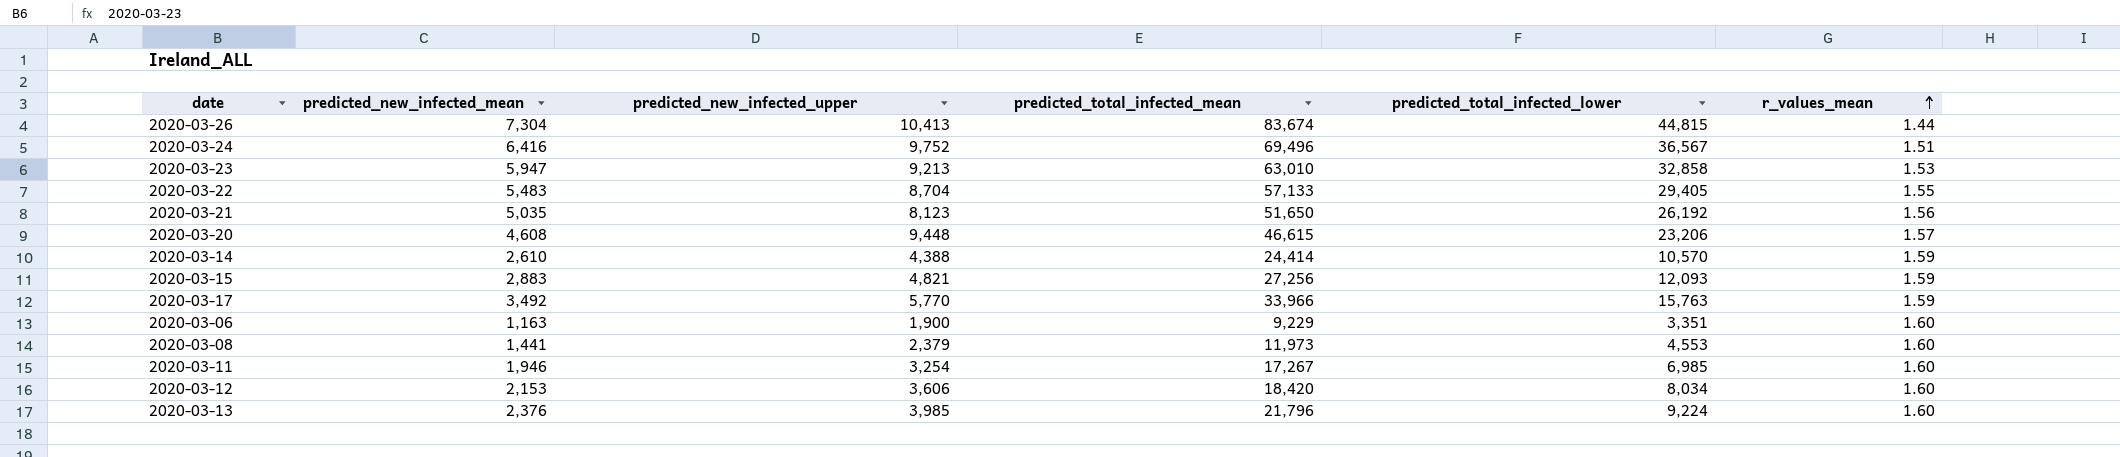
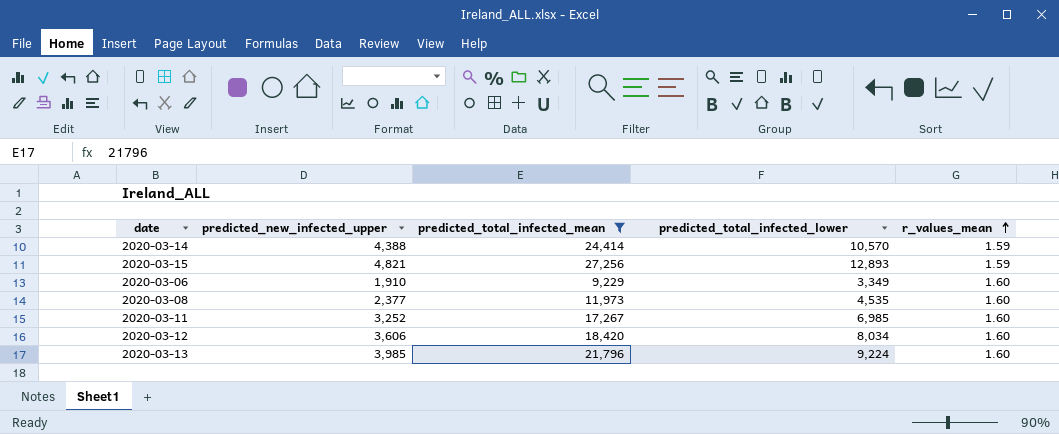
filter: none -> predicted_total_infected_mean <= 27,256
column predicted_new_infected_mean | position: 2 -> none
2020-03-15 | predicted_total_infected_lower: 12,093 -> 12,893
2020-03-06 | predicted_new_infected_upper: 1,900 -> 1,910
2020-03-06 | predicted_total_infected_lower: 3,351 -> 3,349
2020-03-08 | predicted_new_infected_upper: 2,379 -> 2,377
2020-03-08 | predicted_total_infected_lower: 4,553 -> 4,535
2020-03-11 | predicted_new_infected_upper: 3,254 -> 3,252

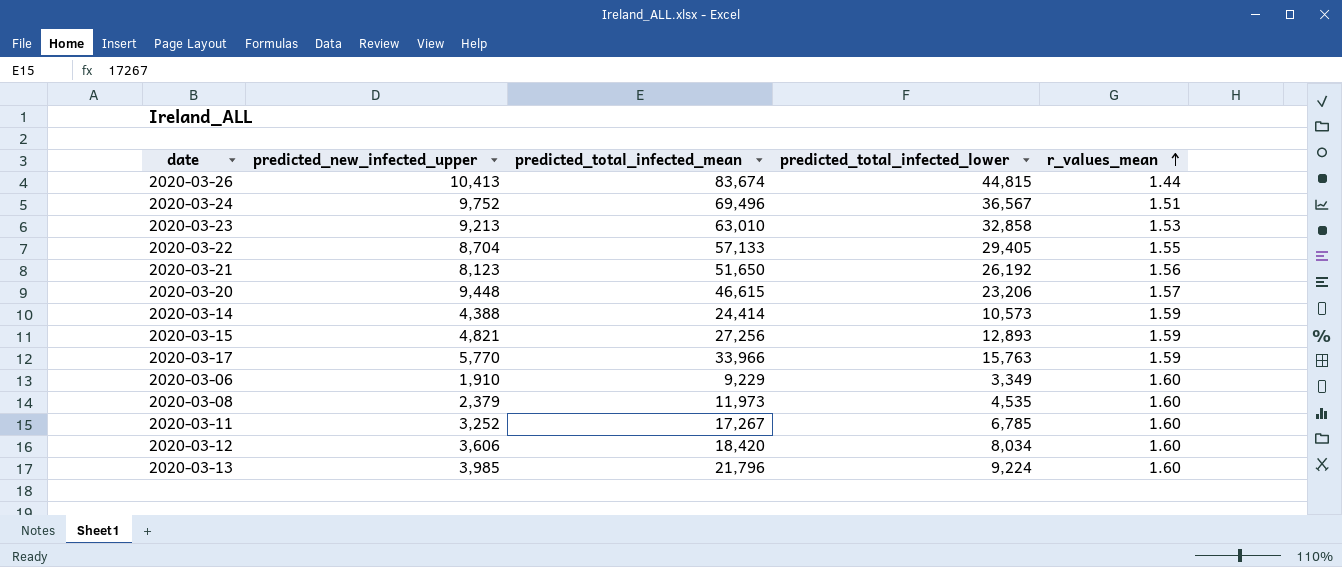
filter: predicted_total_infected_mean <= 27,256 -> none
2020-03-14 | predicted_total_infected_lower: 10,570 -> 10,573
2020-03-08 | predicted_new_infected_upper: 2,377 -> 2,379
2020-03-11 | predicted_total_infected_lower: 6,985 -> 6,785

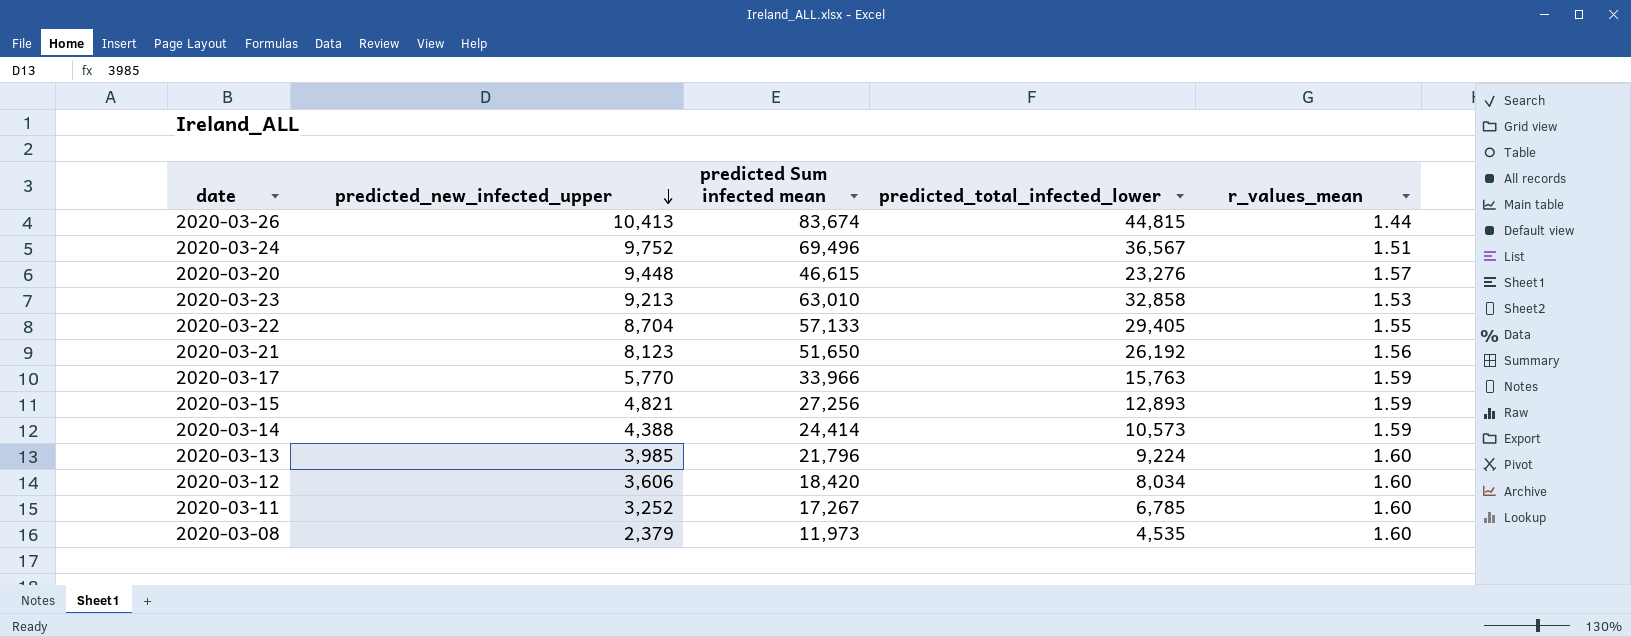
row order: r_values_mean ascending -> predicted_new_infected_upper descending
column name: predicted_total_infected_mean -> predicted Sum infected mean
row 2020-03-06: 1,910 | 9,229 | 3,349 | 1.60 -> none
2020-03-20 | predicted_total_infected_lower: 23,206 -> 23,276

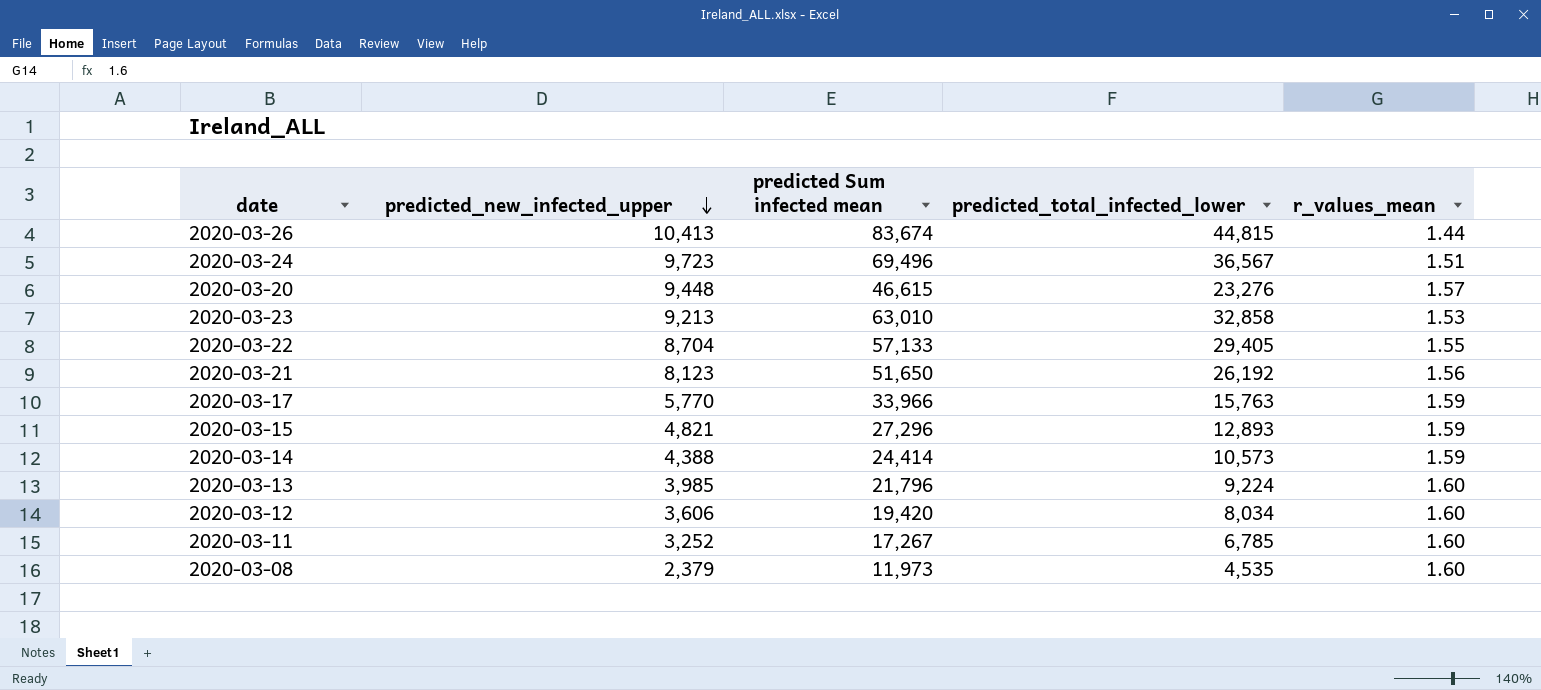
2020-03-24 | predicted_new_infected_upper: 9,752 -> 9,723
2020-03-15 | predicted Sum infected mean: 27,256 -> 27,296
2020-03-12 | predicted Sum infected mean: 18,420 -> 19,420

